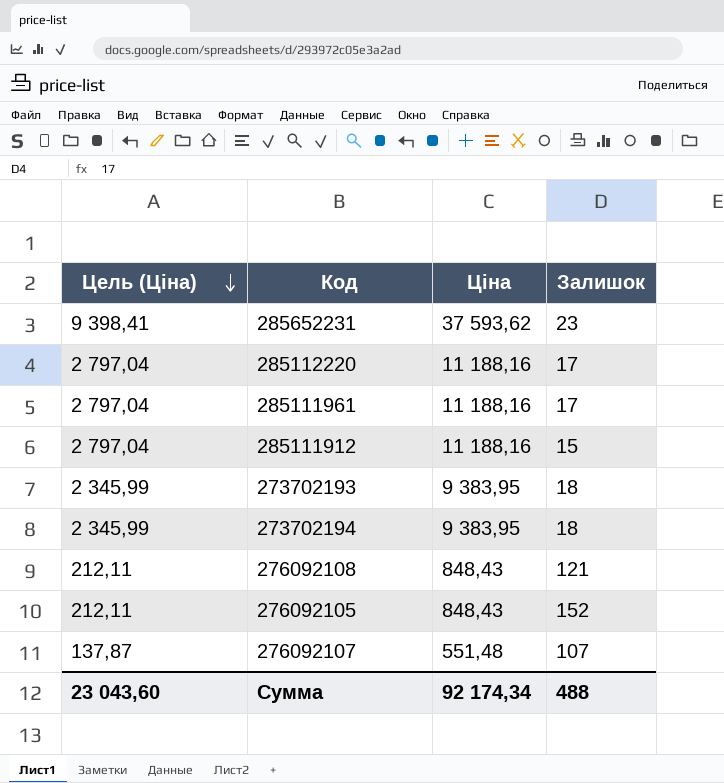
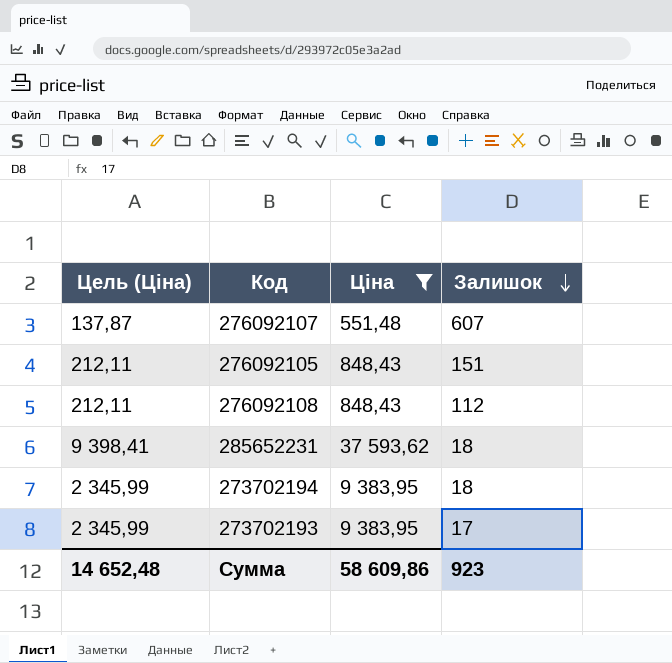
filter: none -> Ціна != 11 188,16
row order: Цель (Ціна) descending -> Залишок descending
276092107 | Залишок: 107 -> 607
276092105 | Залишок: 152 -> 151
276092108 | Залишок: 121 -> 112
285652231 | Залишок: 23 -> 18
273702193 | Залишок: 18 -> 17
Сумма | Цель (Ціна): 23 043,60 -> 14 652,48
Сумма | Ціна: 92 174,34 -> 58 609,86
Сумма | Залишок: 488 -> 923

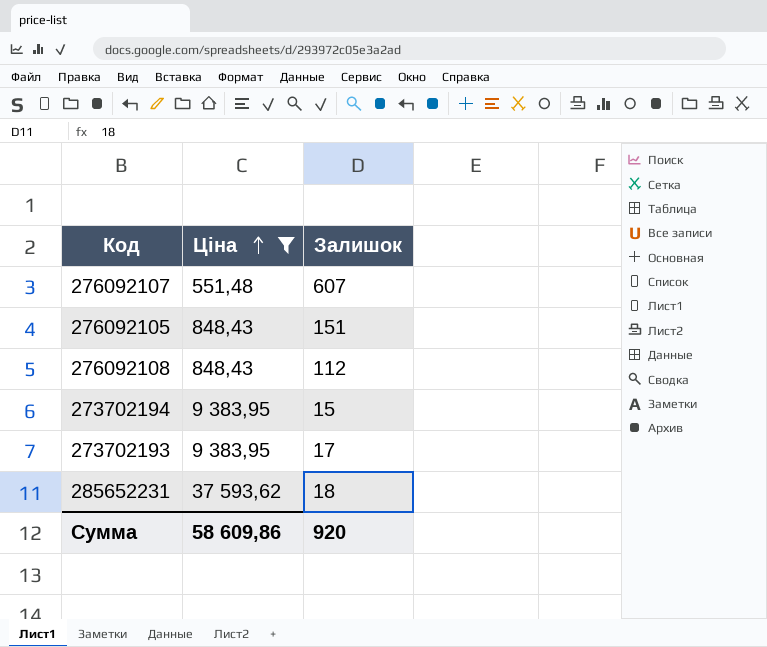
row order: Залишок descending -> Ціна ascending
column Цель (Ціна) | formula: [Ціна] * 0,25 -> none
273702194 | Залишок: 18 -> 15
Сумма | Залишок: 923 -> 920

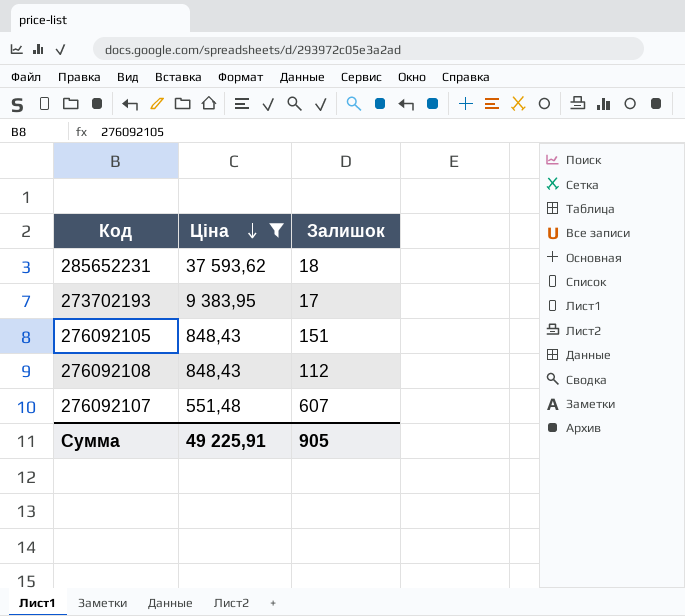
row order: Ціна ascending -> Ціна descending
row 273702194: 9 383,95 | 15 -> none
Сумма | Ціна: 58 609,86 -> 49 225,91
Сумма | Залишок: 920 -> 905

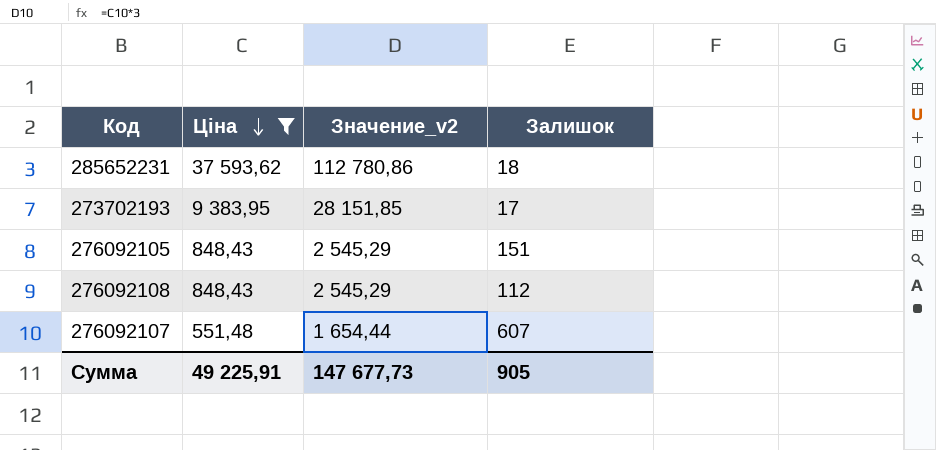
column Значение_v2 | formula: none -> [Ціна] * 3

